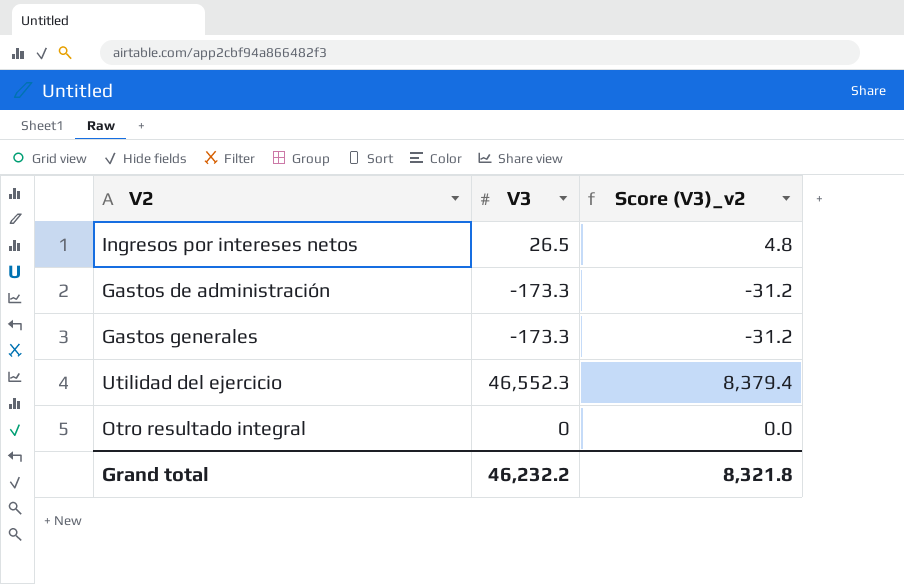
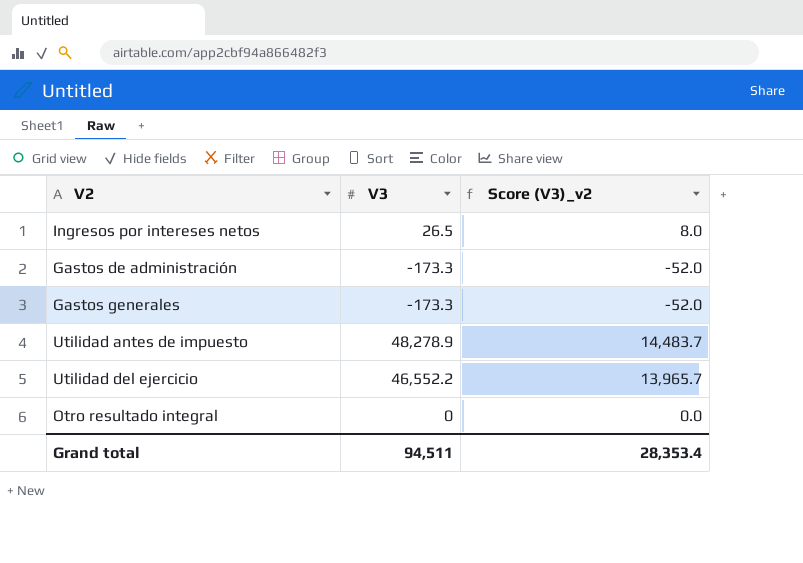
column Score (V3)_v2 | formula: [V3] * 0.18 -> [V3] * 0.3
row Utilidad antes de impuesto: none -> 48,278.9 | 14,483.7
Utilidad del ejercicio | V3: 46,552.3 -> 46,552.2
Grand total | V3: 46,232.2 -> 94,511
Grand total | Score (V3)_v2: 8,321.8 -> 28,353.4

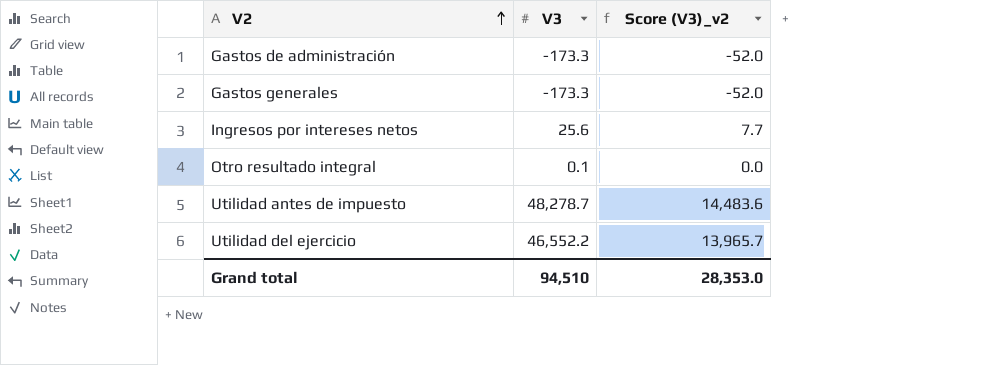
row order: none -> V2 ascending
Ingresos por intereses netos | V3: 26.5 -> 25.6
Ingresos por intereses netos | Score (V3)_v2: 8.0 -> 7.7
Otro resultado integral | V3: 0 -> 0.1
Utilidad antes de impuesto | V3: 48,278.9 -> 48,278.7
Utilidad antes de impuesto | Score (V3)_v2: 14,483.7 -> 14,483.6
Grand total | V3: 94,511 -> 94,510
Grand total | Score (V3)_v2: 28,353.4 -> 28,353.0

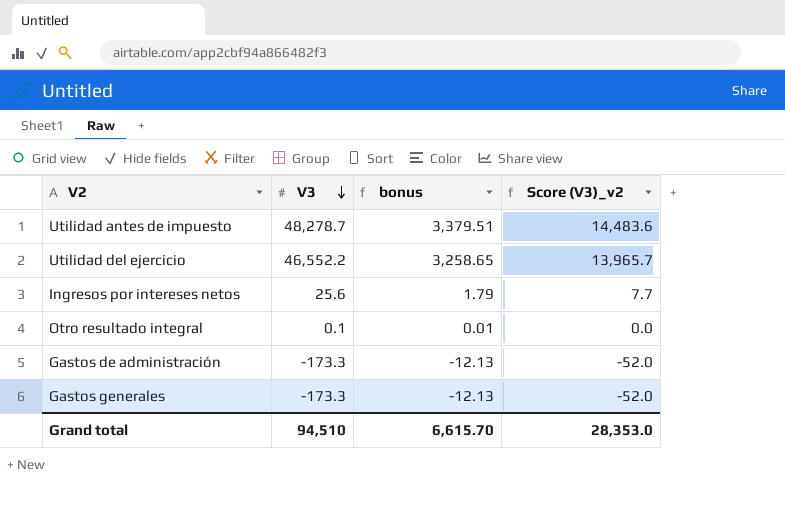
row order: V2 ascending -> V3 descending
column bonus | formula: none -> [V3] * 0.07

